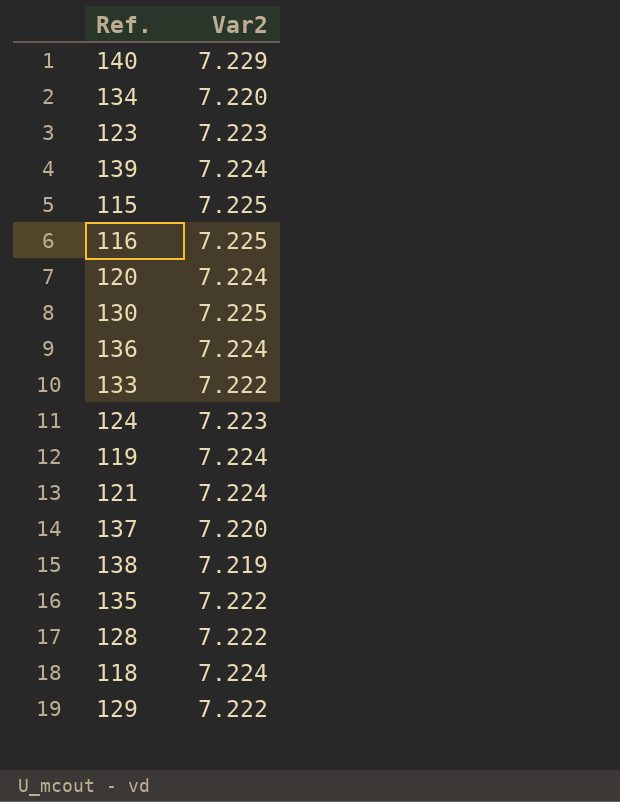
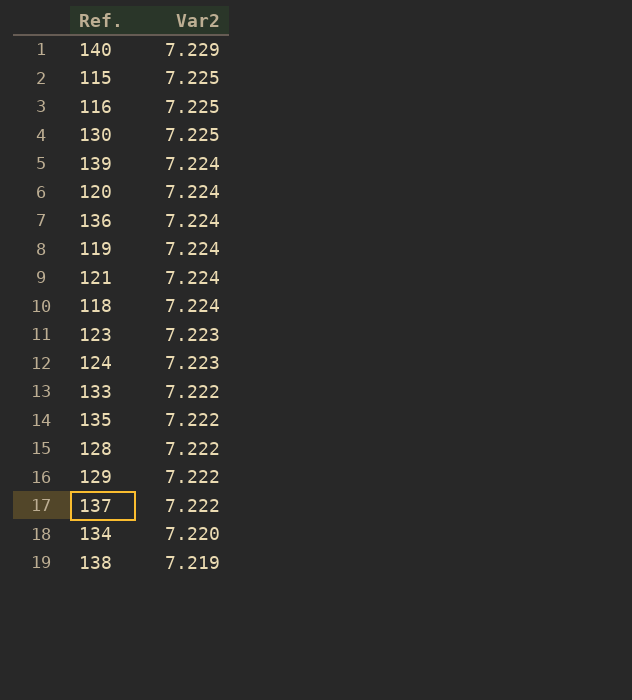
row order: none -> Var2 descending
137 | Var2: 7.220 -> 7.222

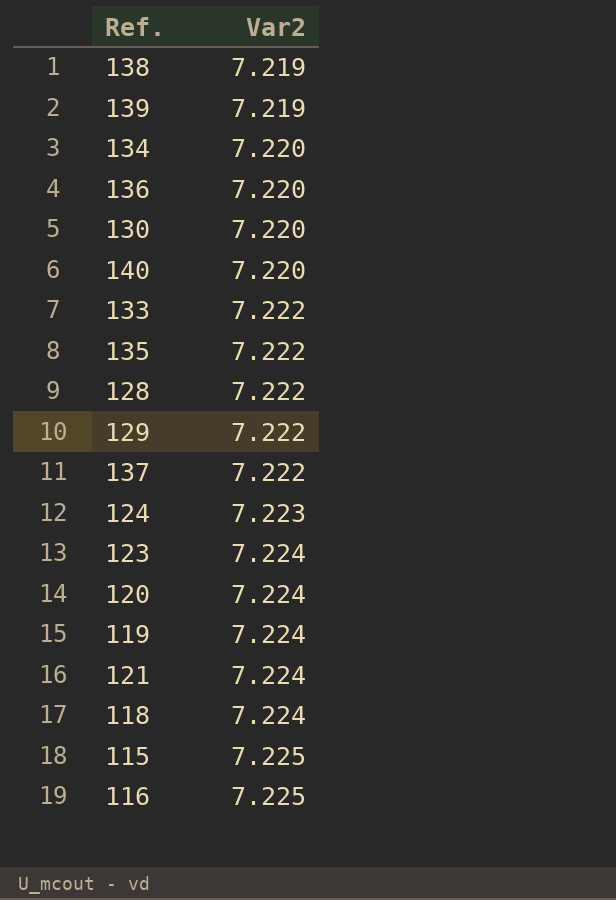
row order: Var2 descending -> Var2 ascending
139 | Var2: 7.224 -> 7.219
136 | Var2: 7.224 -> 7.220
130 | Var2: 7.225 -> 7.220
140 | Var2: 7.229 -> 7.220
123 | Var2: 7.223 -> 7.224

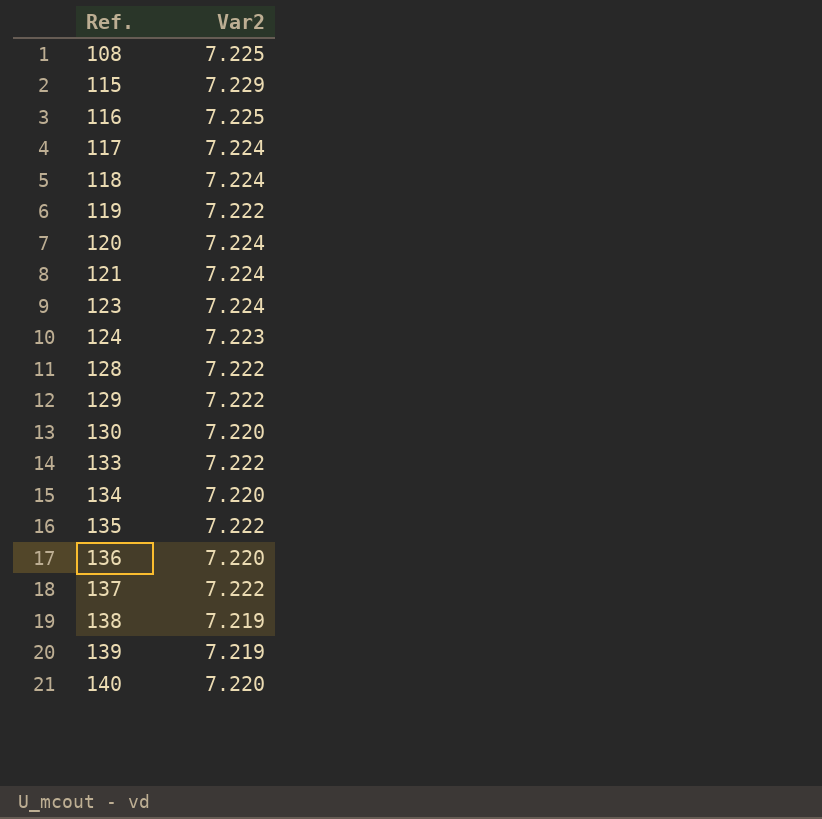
row order: Var2 ascending -> Ref. ascending
row 108: none -> 7.225
115 | Var2: 7.225 -> 7.229
row 117: none -> 7.224
119 | Var2: 7.224 -> 7.222

